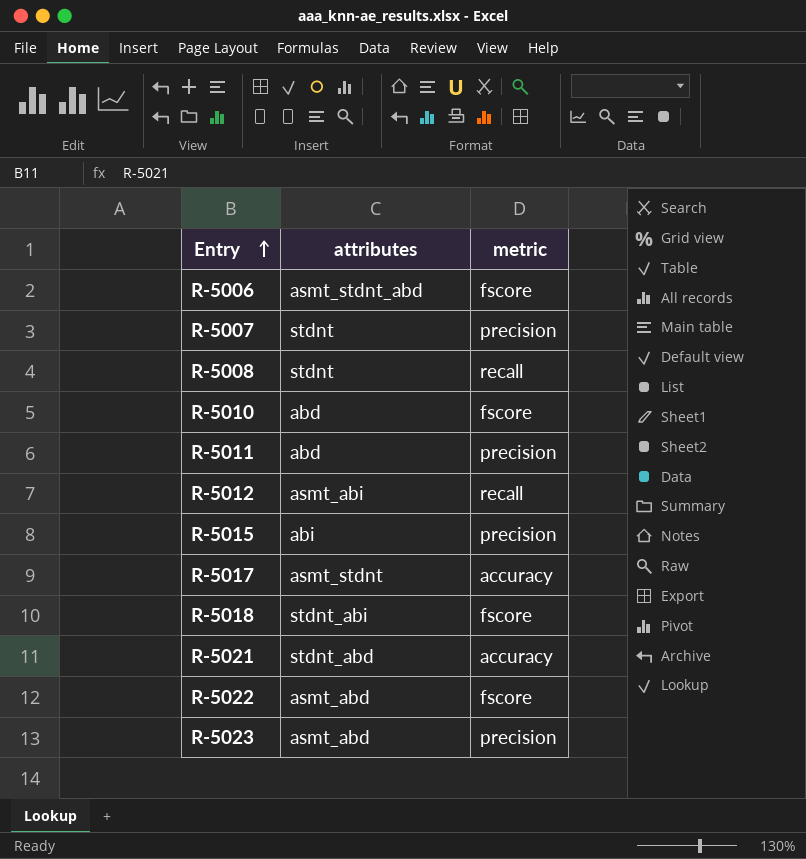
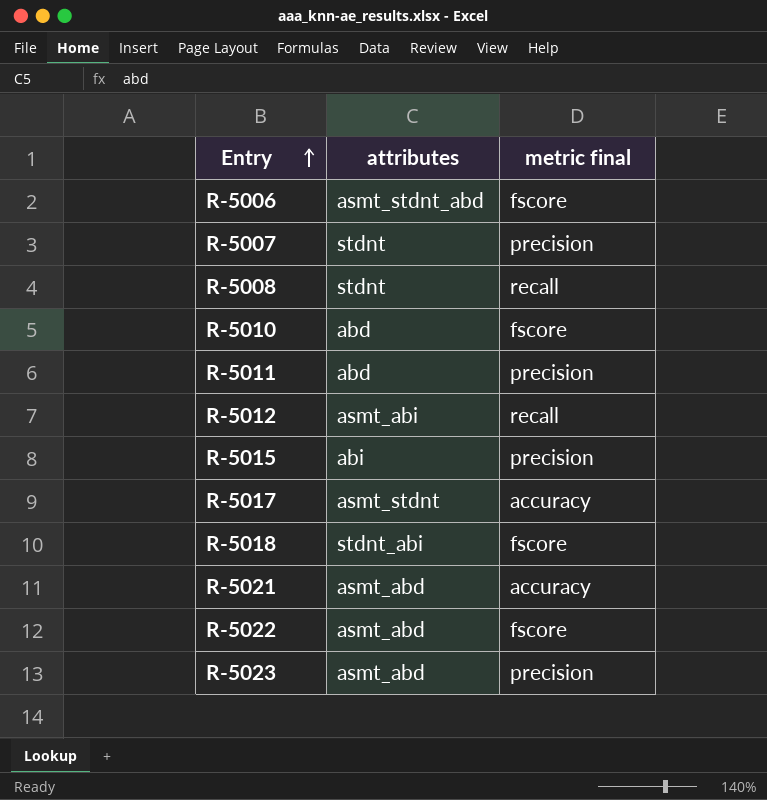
column name: metric -> metric final
R-5021 | attributes: stdnt_abd -> asmt_abd

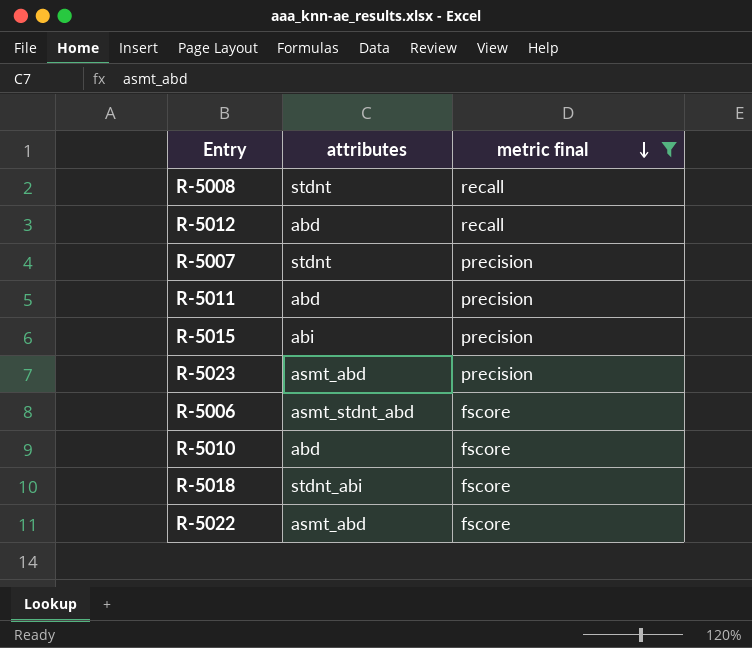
filter: none -> metric final != accuracy
row order: Entry ascending -> metric final descending
R-5012 | attributes: asmt_abi -> abd

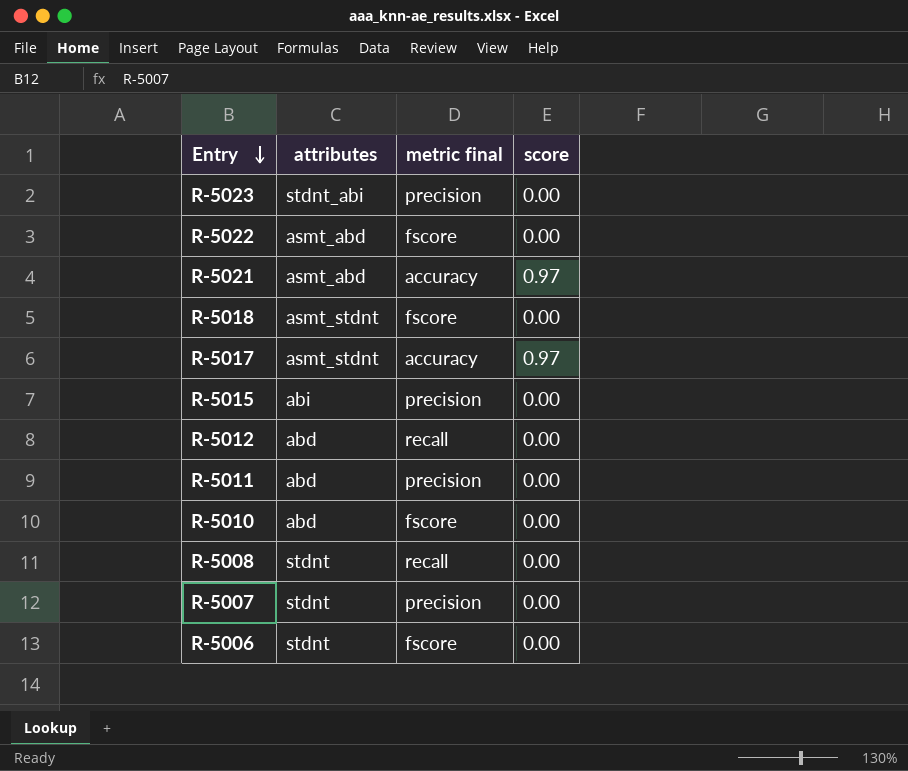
filter: metric final != accuracy -> none
row order: metric final descending -> Entry descending
column score | position: none -> 4
R-5023 | attributes: asmt_abd -> stdnt_abi
R-5018 | attributes: stdnt_abi -> asmt_stdnt
R-5006 | attributes: asmt_stdnt_abd -> stdnt

